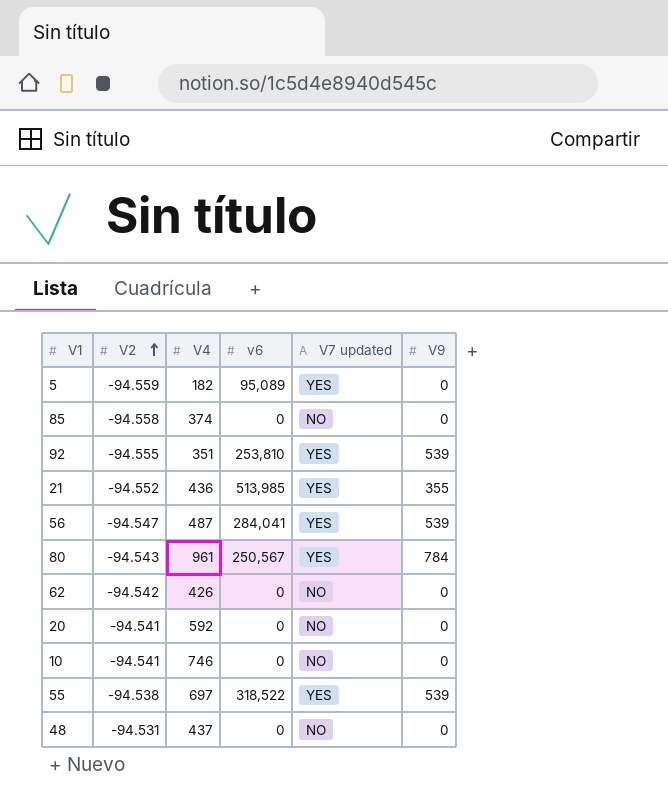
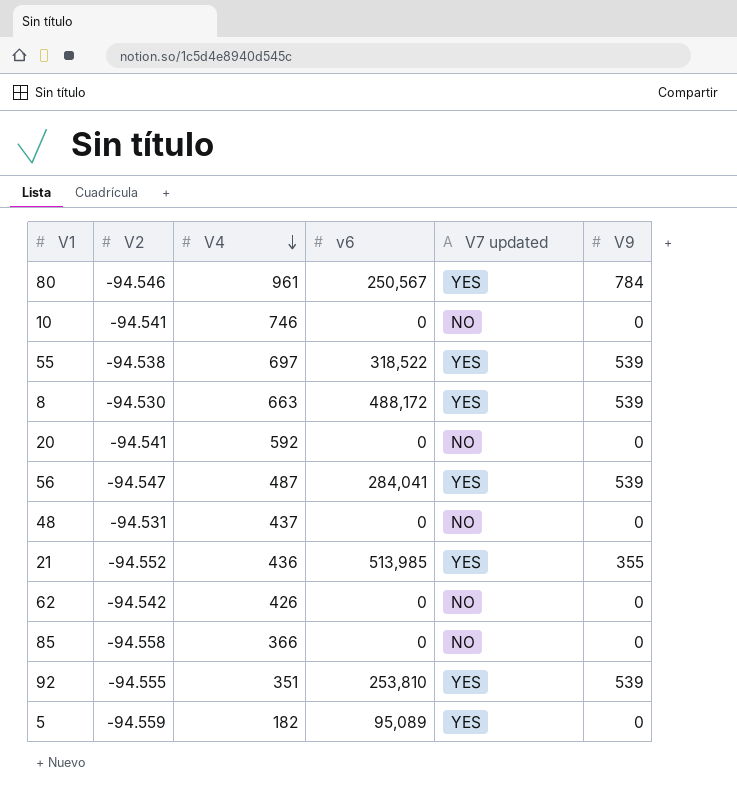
row order: V2 ascending -> V4 descending
80 | V2: -94.543 -> -94.546
row 8: none -> -94.530 | 663 | 488,172 | YES | 539
85 | V4: 374 -> 366

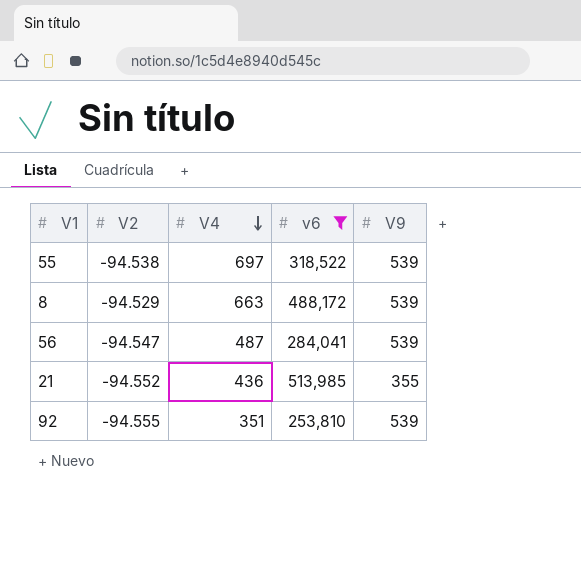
filter: none -> v6 >= 253,810
column V7 updated | position: 5 -> none
8 | V2: -94.530 -> -94.529

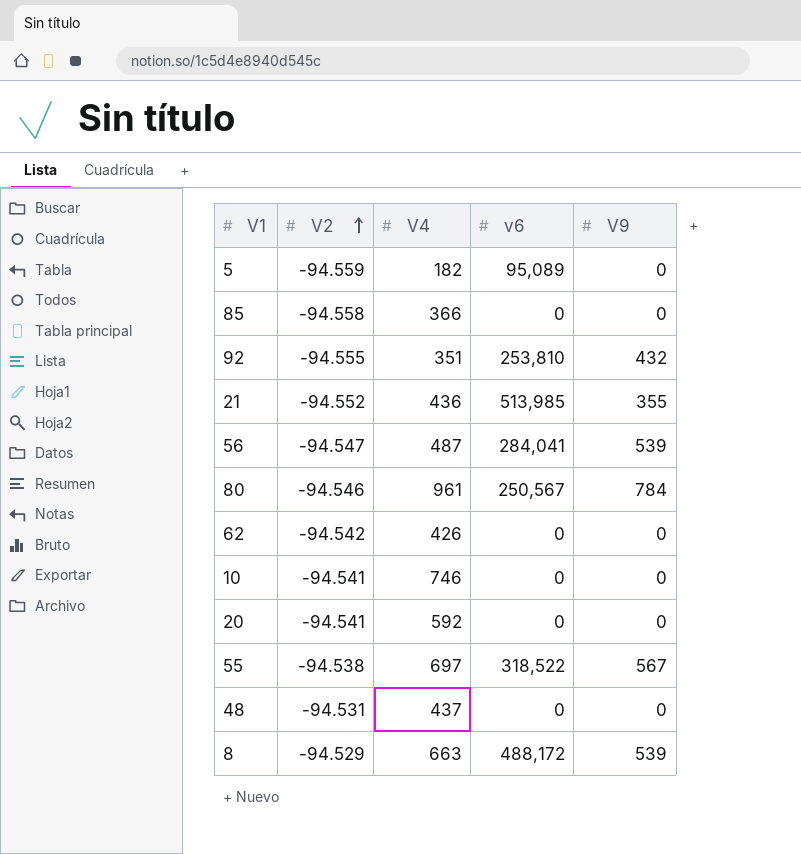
filter: v6 >= 253,810 -> none
row order: V4 descending -> V2 ascending
92 | V9: 539 -> 432
55 | V9: 539 -> 567

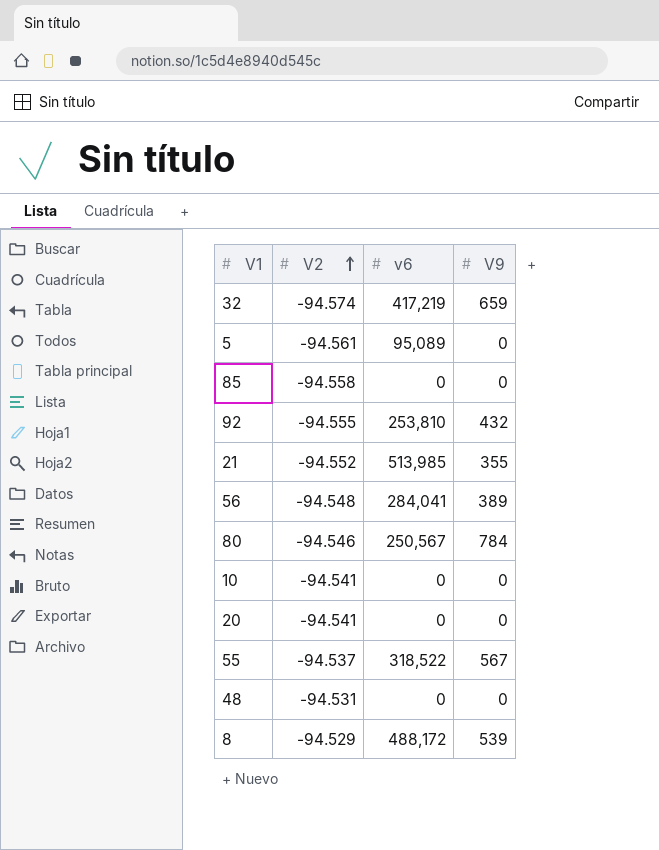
column V4 | position: 3 -> none
row 62: -94.542 | 426 | 0 | 0 -> none
row 32: none -> -94.574 | 417,219 | 659
5 | V2: -94.559 -> -94.561
56 | V2: -94.547 -> -94.548
56 | V9: 539 -> 389
55 | V2: -94.538 -> -94.537

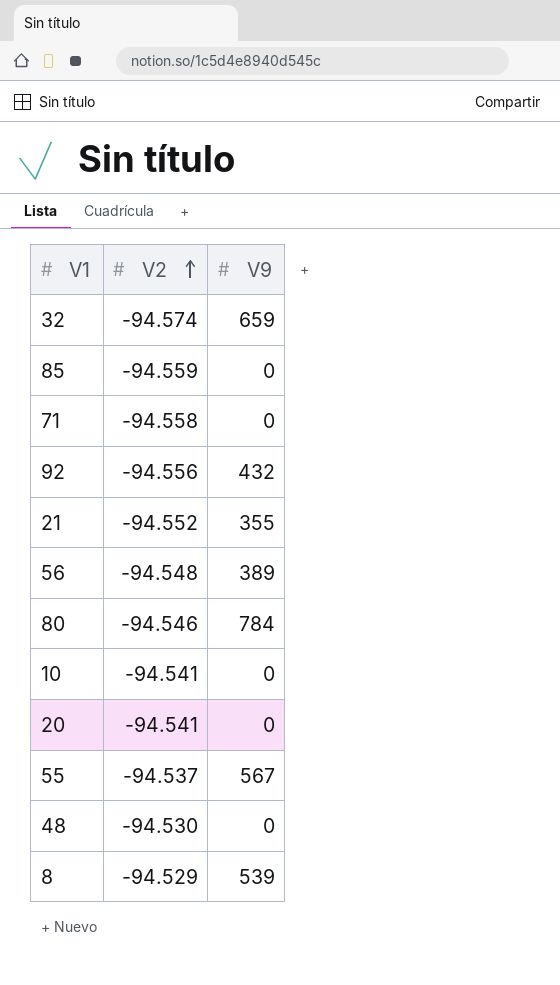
column v6 | position: 3 -> none
row 5: -94.561 | 95,089 | 0 -> none
85 | V2: -94.558 -> -94.559
row 71: none -> -94.558 | 0
92 | V2: -94.555 -> -94.556
48 | V2: -94.531 -> -94.530

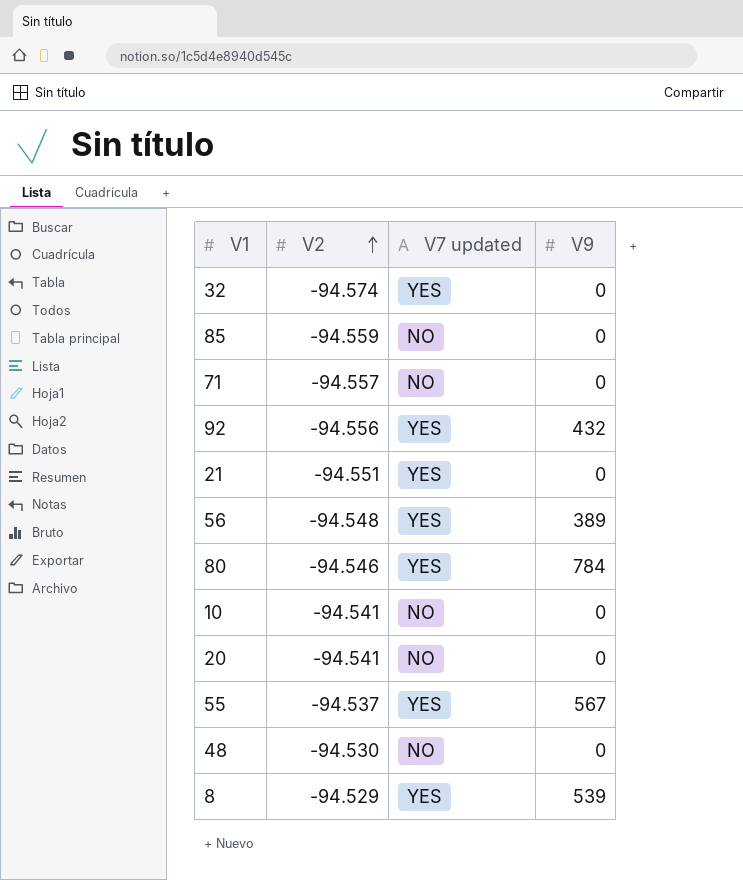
column V7 updated | position: none -> 3
32 | V9: 659 -> 0
71 | V2: -94.558 -> -94.557
21 | V2: -94.552 -> -94.551
21 | V9: 355 -> 0

